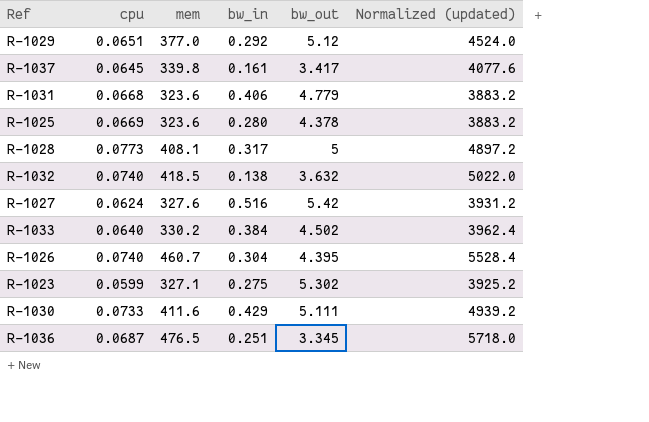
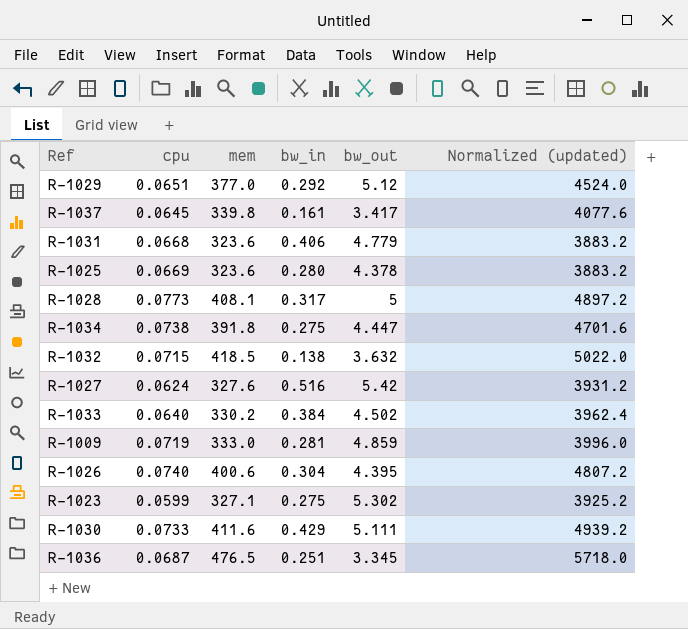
row R-1034: none -> 0.0738 | 391.8 | 0.275 | 4.447 | 4701.6
R-1032 | cpu: 0.0740 -> 0.0715
row R-1009: none -> 0.0719 | 333.0 | 0.281 | 4.859 | 3996.0
R-1026 | mem: 460.7 -> 400.6
R-1026 | Normalized (updated): 5528.4 -> 4807.2

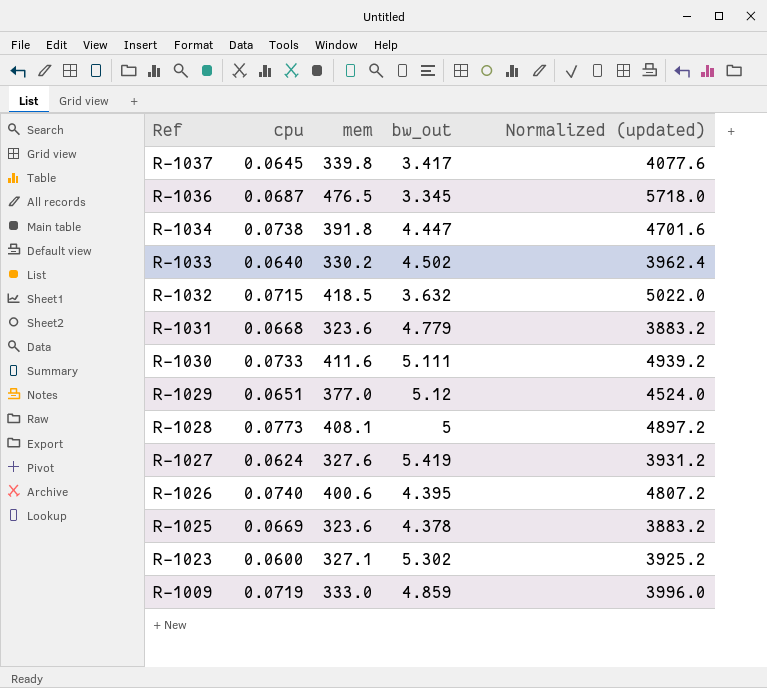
row order: none -> Ref descending
column bw_in | position: 4 -> none
R-1027 | bw_out: 5.42 -> 5.419
R-1023 | cpu: 0.0599 -> 0.0600

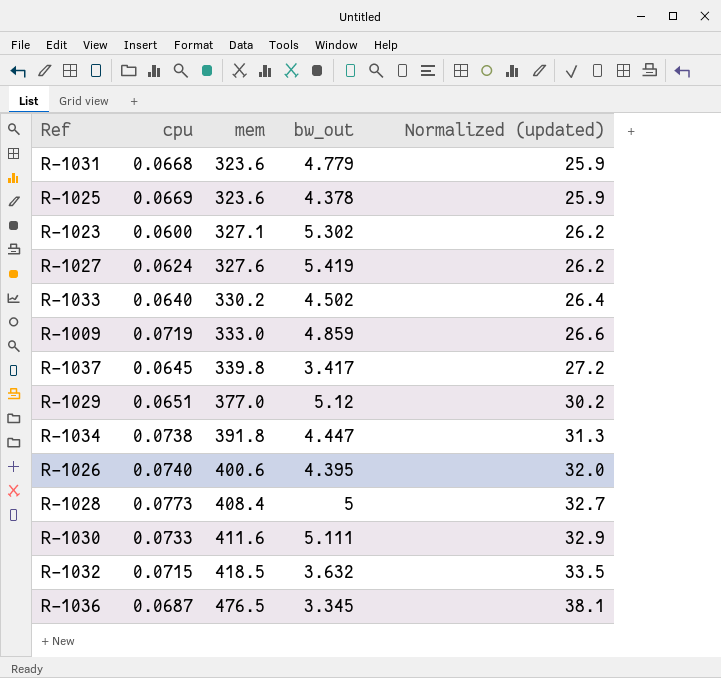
row order: Ref descending -> mem ascending
column Normalized (updated) | formula: [mem] * 12 -> [mem] * 0.08
R-1028 | mem: 408.1 -> 408.4

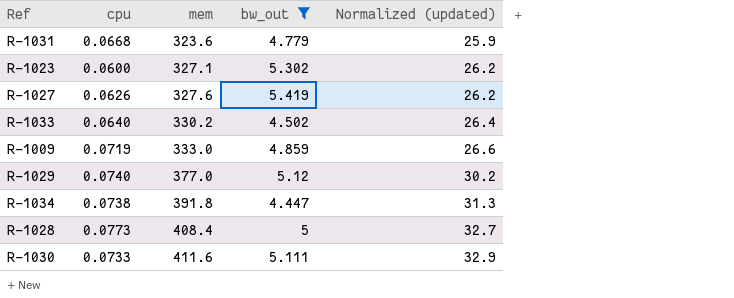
filter: none -> bw_out >= 4.447
R-1027 | cpu: 0.0624 -> 0.0626
R-1029 | cpu: 0.0651 -> 0.0740

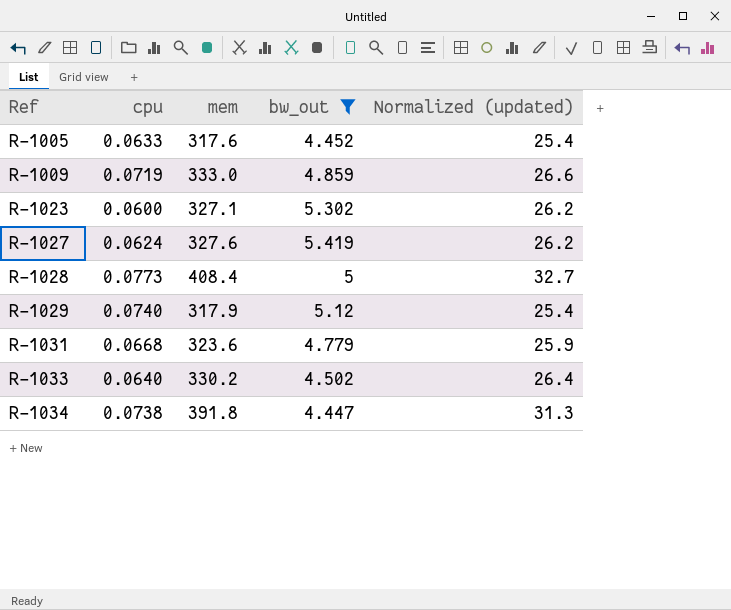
row order: mem ascending -> Ref ascending
row R-1030: 0.0733 | 411.6 | 5.111 | 32.9 -> none
row R-1005: none -> 0.0633 | 317.6 | 4.452 | 25.4
R-1027 | cpu: 0.0626 -> 0.0624
R-1029 | mem: 377.0 -> 317.9
R-1029 | Normalized (updated): 30.2 -> 25.4

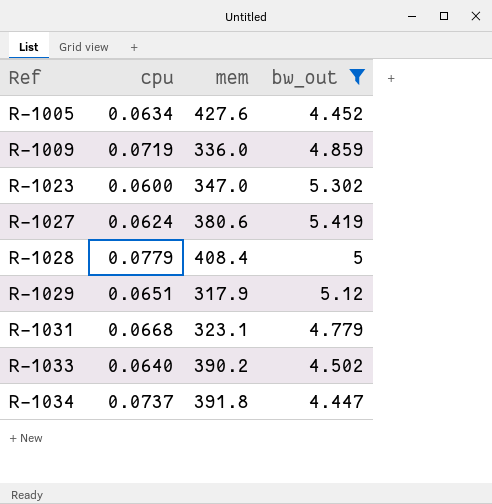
column Normalized (updated) | formula: [mem] * 0.08 -> none
R-1005 | cpu: 0.0633 -> 0.0634
R-1005 | mem: 317.6 -> 427.6
R-1009 | mem: 333.0 -> 336.0
R-1023 | mem: 327.1 -> 347.0
R-1027 | mem: 327.6 -> 380.6
R-1028 | cpu: 0.0773 -> 0.0779
R-1029 | cpu: 0.0740 -> 0.0651
R-1031 | mem: 323.6 -> 323.1
R-1033 | mem: 330.2 -> 390.2
R-1034 | cpu: 0.0738 -> 0.0737

